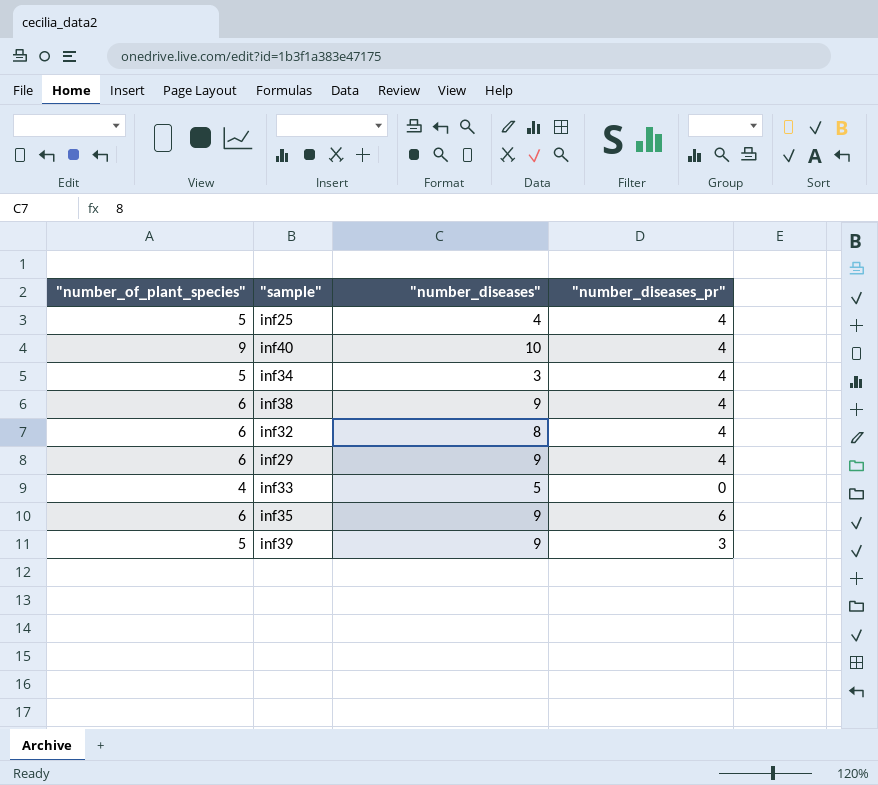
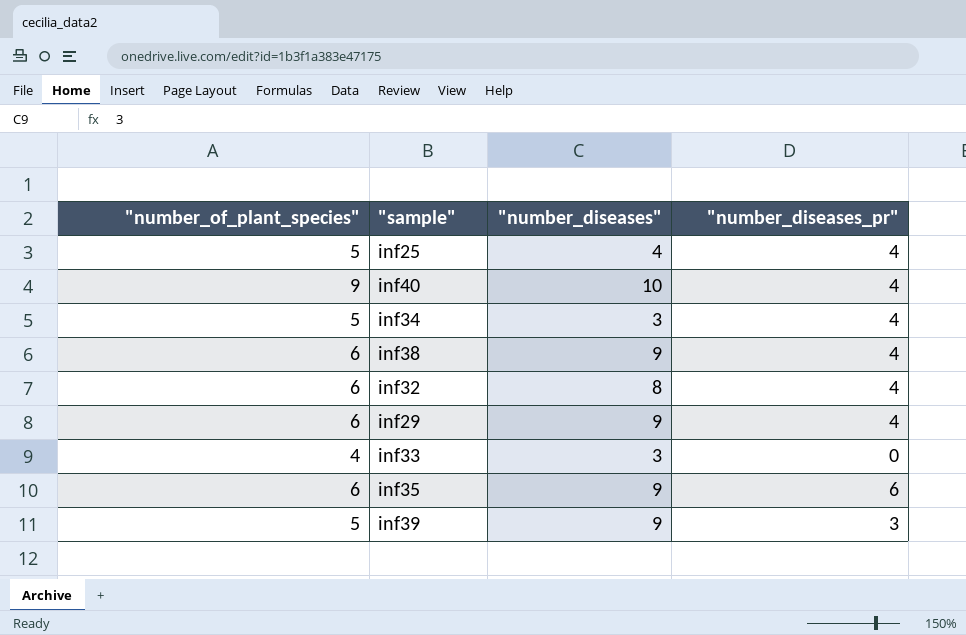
inf33 | "number_diseases": 5 -> 3

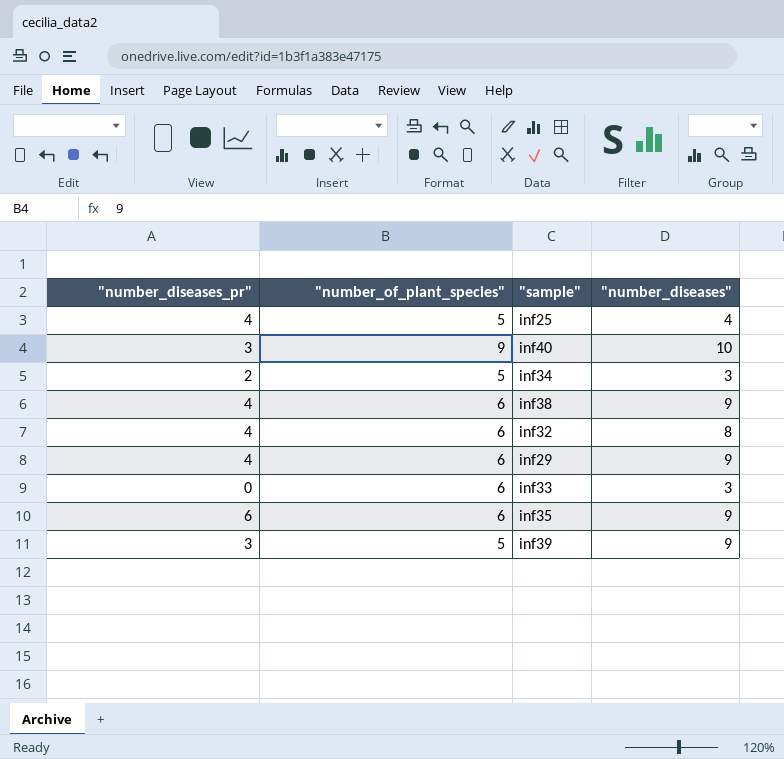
column "number_diseases_pr" | position: 4 -> 1
inf40 | "number_diseases_pr": 4 -> 3
inf34 | "number_diseases_pr": 4 -> 2
inf33 | "number_of_plant_species": 4 -> 6

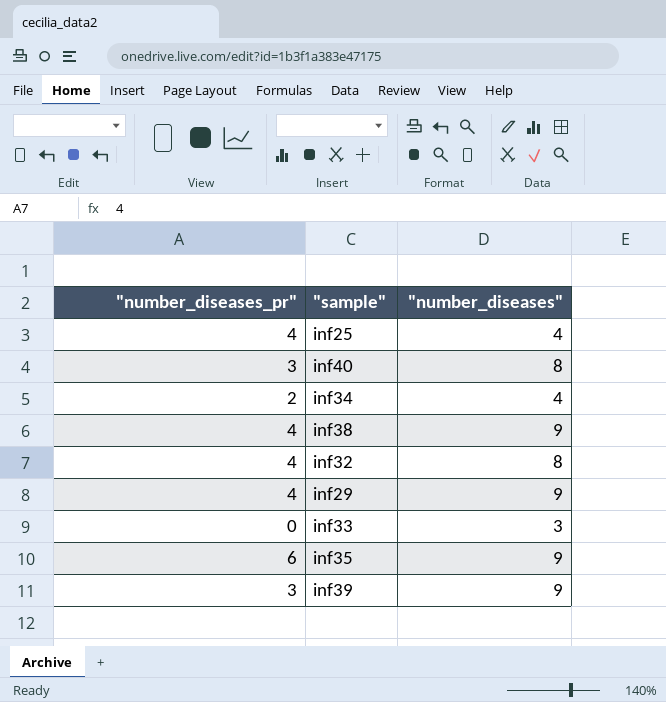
column "number_of_plant_species" | position: 2 -> none
inf40 | "number_diseases": 10 -> 8
inf34 | "number_diseases": 3 -> 4

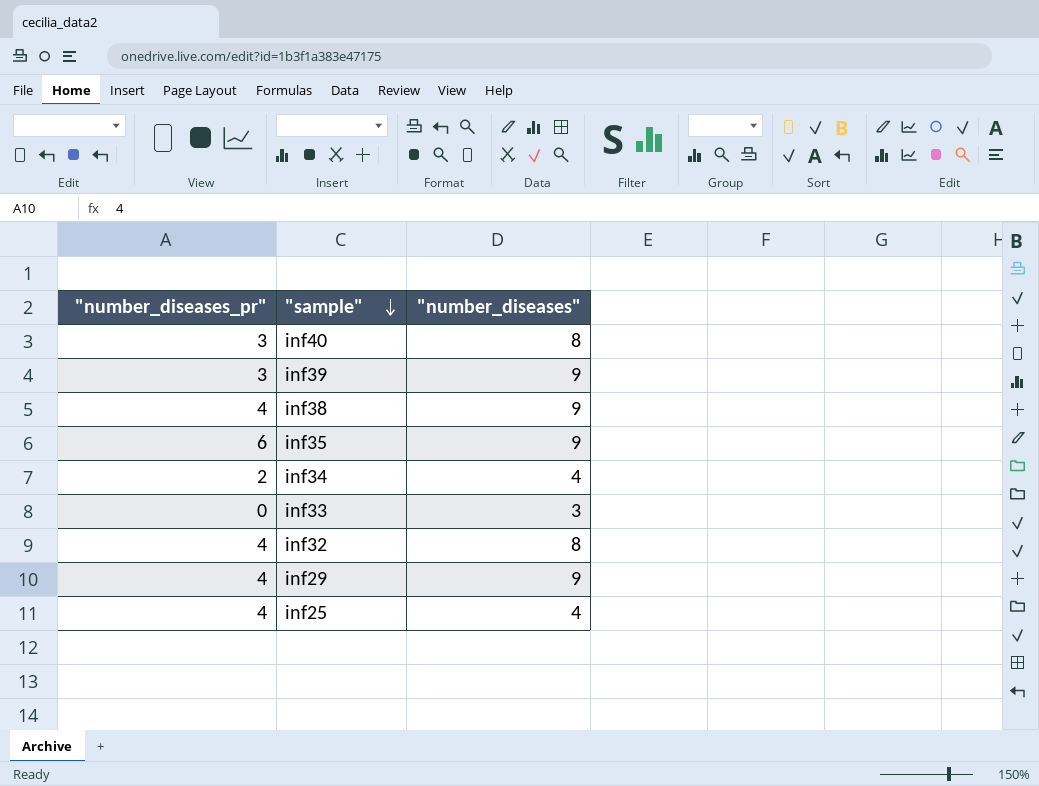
row order: none -> "sample" descending

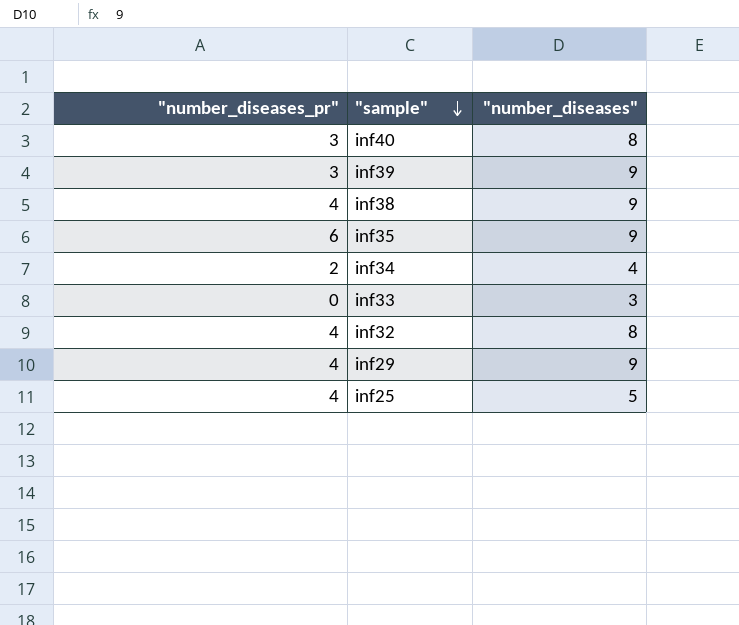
inf25 | "number_diseases": 4 -> 5

